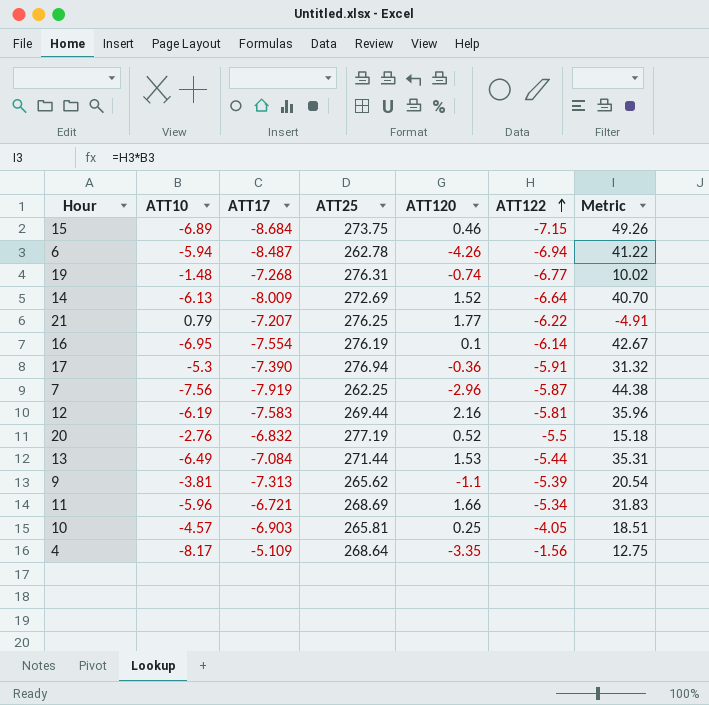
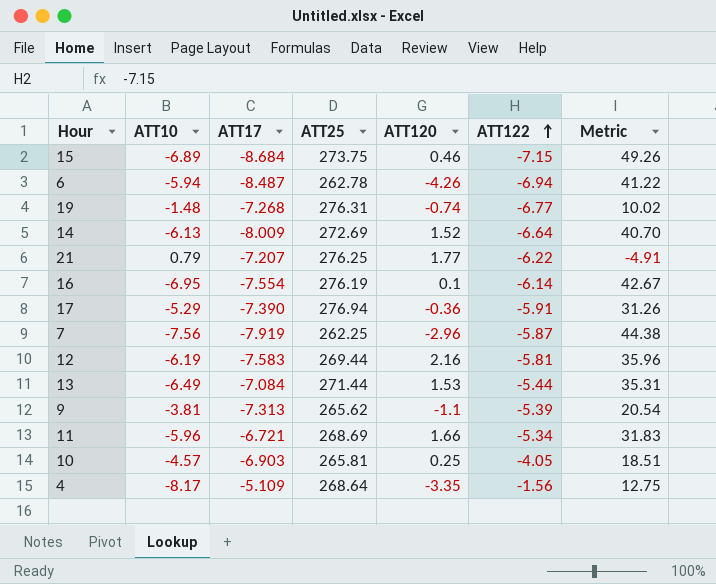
row 20: -2.76 | -6.832 | 277.19 | 0.52 | -5.5 | 15.18 -> none
17 | ATT10: -5.3 -> -5.29
17 | Metric: 31.32 -> 31.26

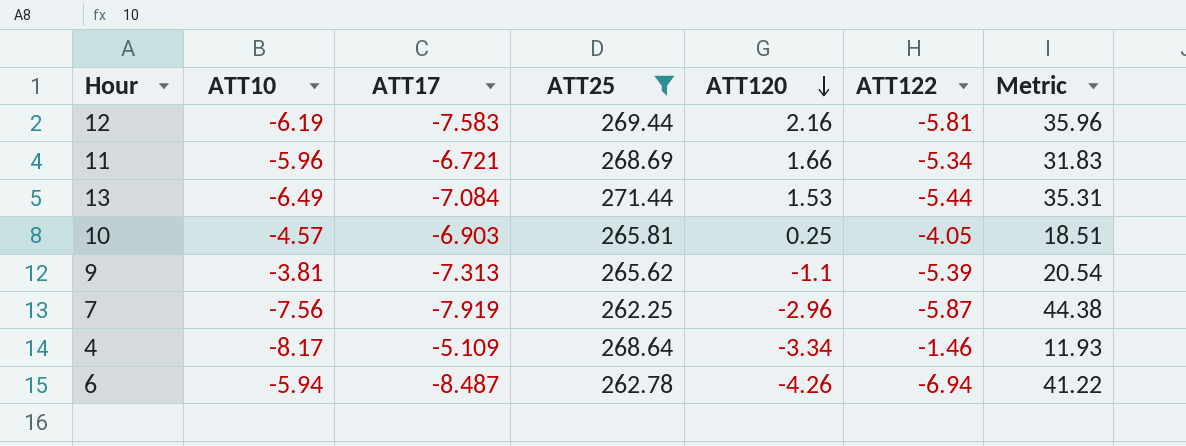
filter: none -> ATT25 <= 271.44
row order: ATT122 ascending -> ATT120 descending
4 | ATT120: -3.35 -> -3.34
4 | ATT122: -1.56 -> -1.46
4 | Metric: 12.75 -> 11.93

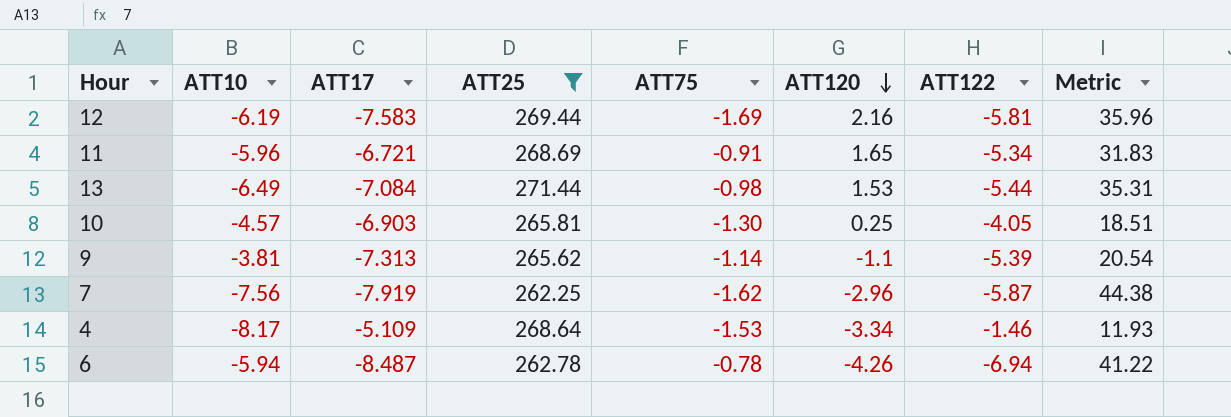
column ATT75 | position: none -> 5
11 | ATT120: 1.66 -> 1.65

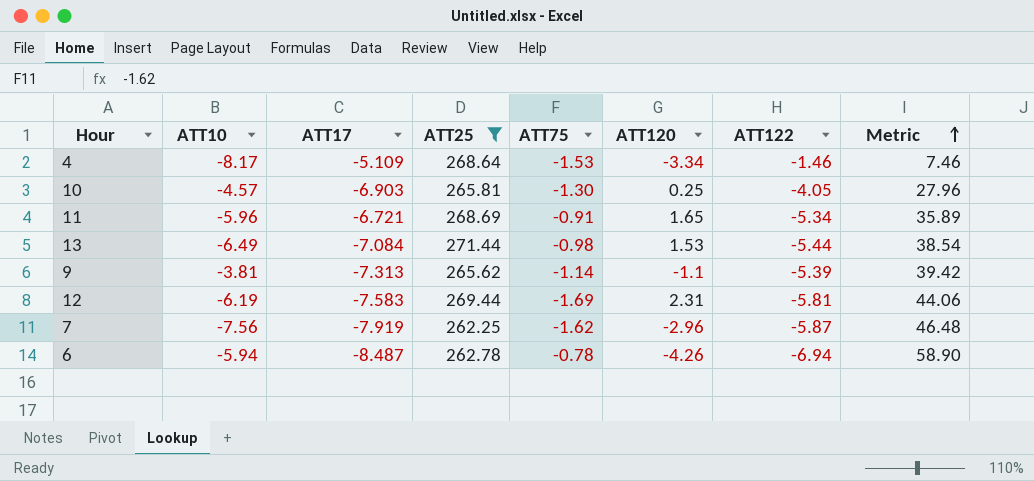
row order: ATT120 descending -> Metric ascending
column Metric | formula: [ATT10] * [ATT122] -> [ATT17] * [ATT122]
12 | ATT120: 2.16 -> 2.31

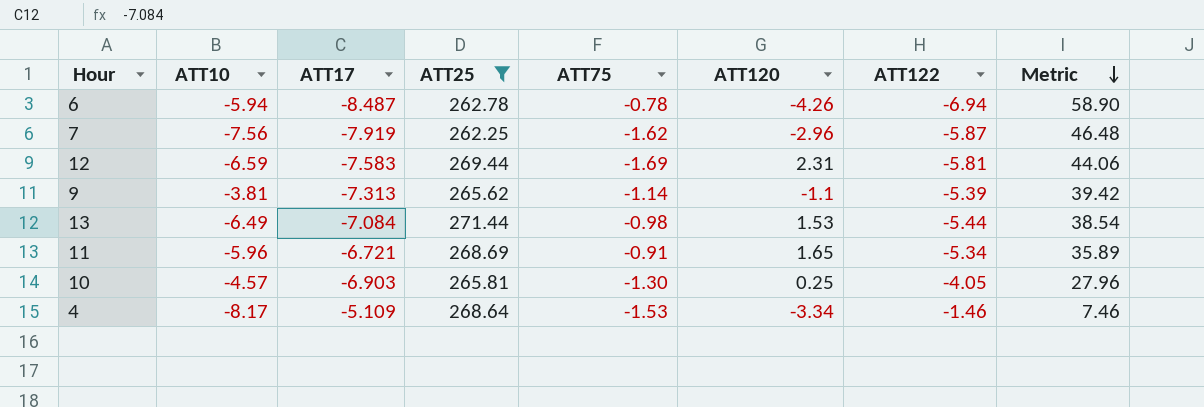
row order: Metric ascending -> Metric descending
12 | ATT10: -6.19 -> -6.59

